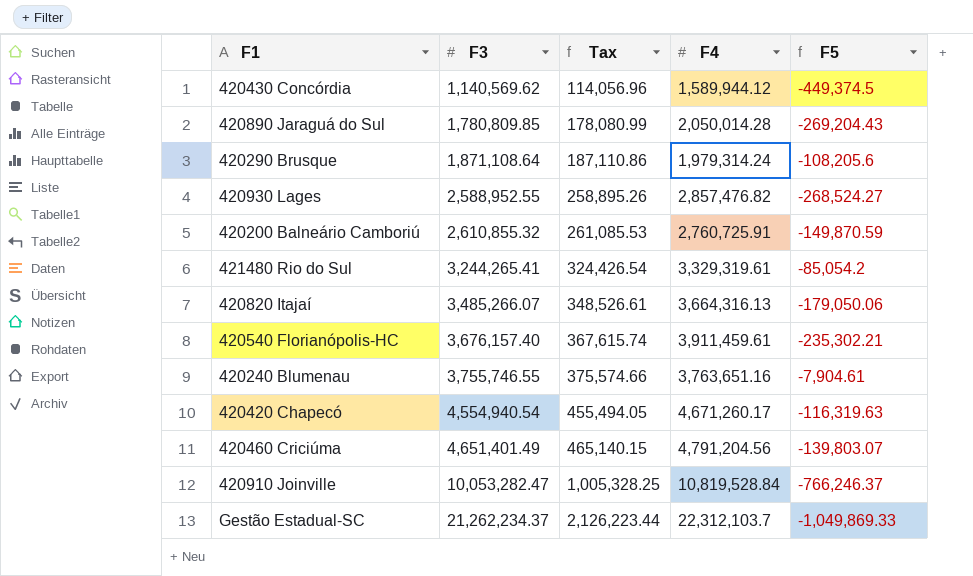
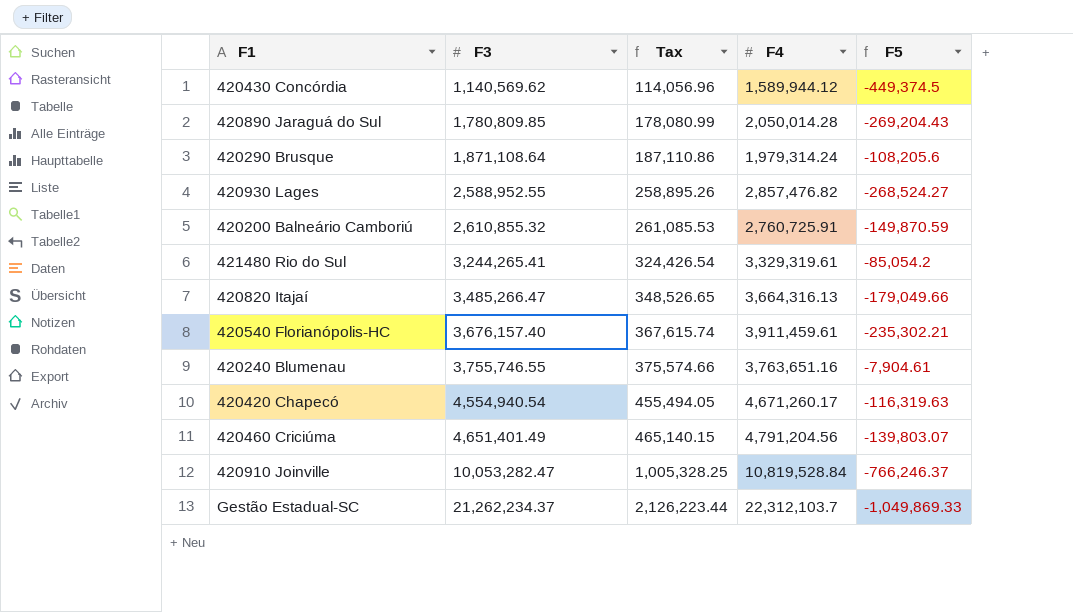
420820 Itajaí | F3: 3,485,266.07 -> 3,485,266.47
420820 Itajaí | Tax: 348,526.61 -> 348,526.65
420820 Itajaí | F5: -179,050.06 -> -179,049.66

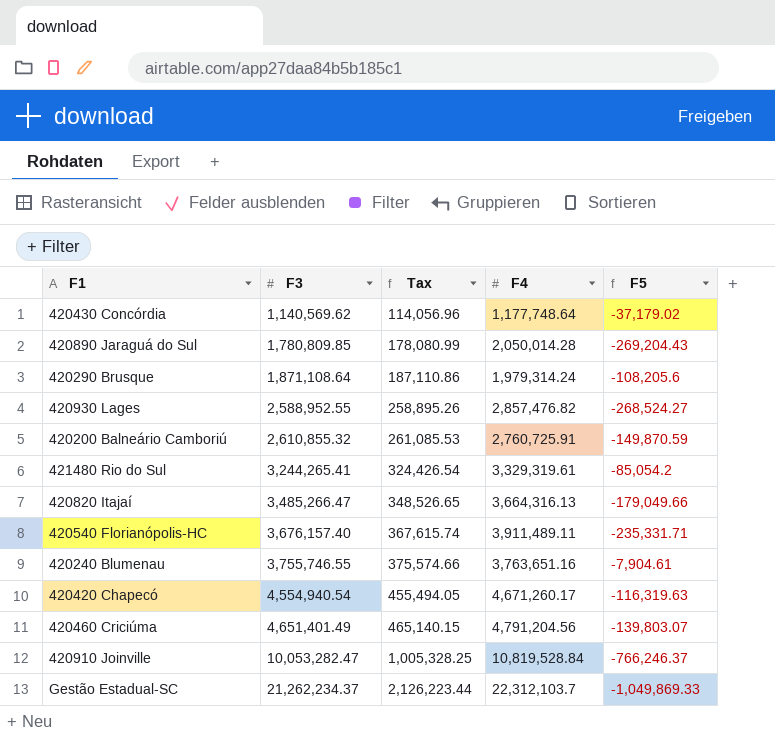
420430 Concórdia | F4: 1,589,944.12 -> 1,177,748.64
420430 Concórdia | F5: -449,374.5 -> -37,179.02
420540 Florianópolis-HC | F4: 3,911,459.61 -> 3,911,489.11
420540 Florianópolis-HC | F5: -235,302.21 -> -235,331.71

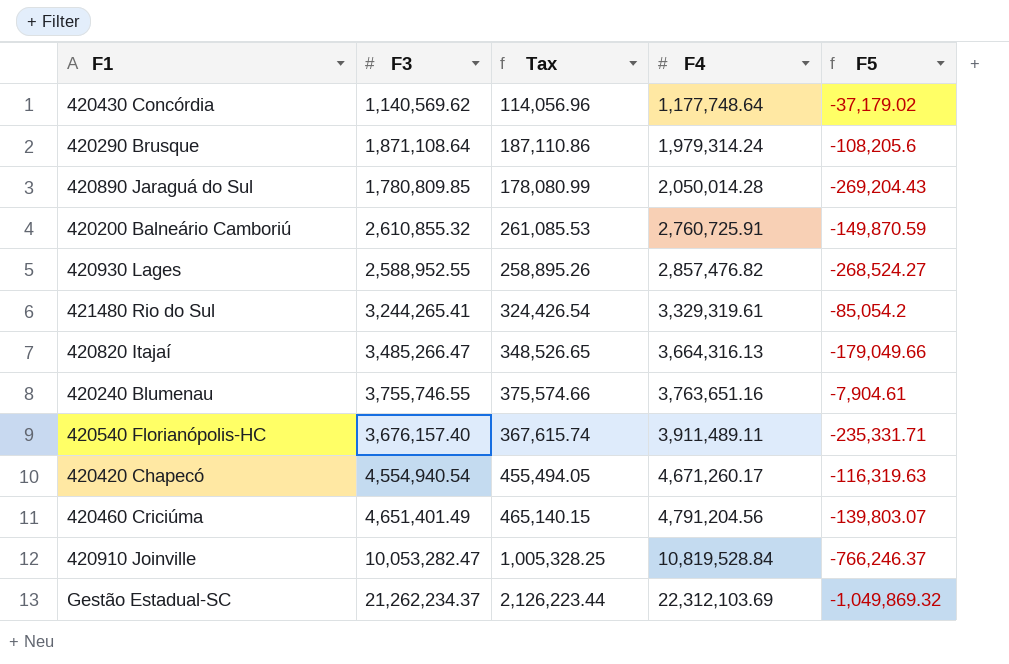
row order: F3 ascending -> F4 ascending
Gestão Estadual-SC | F4: 22,312,103.7 -> 22,312,103.69
Gestão Estadual-SC | F5: -1,049,869.33 -> -1,049,869.32

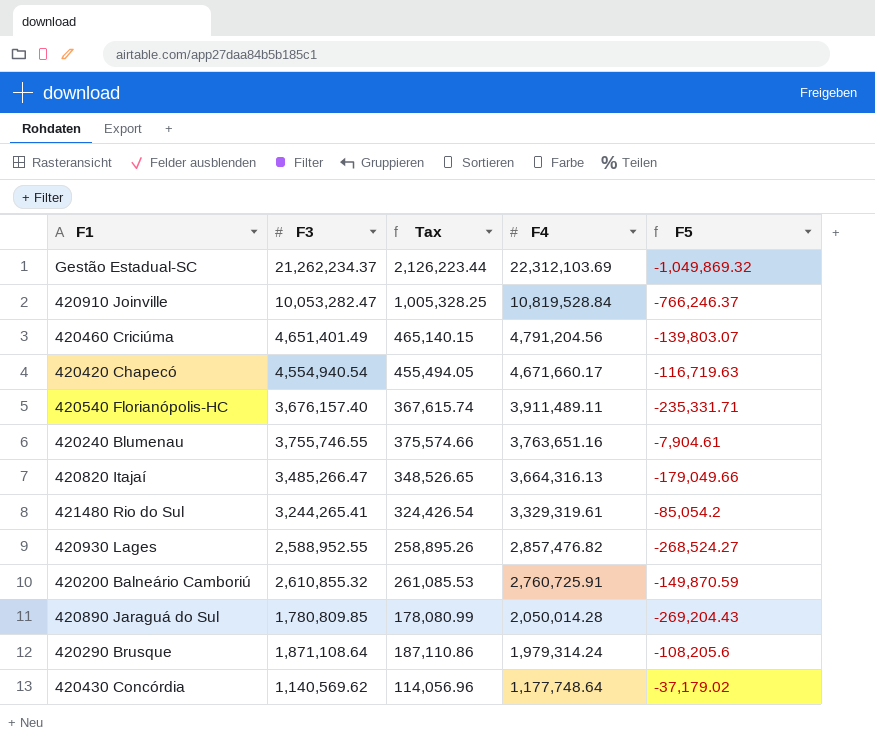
row order: F4 ascending -> F4 descending
420420 Chapecó | F4: 4,671,260.17 -> 4,671,660.17
420420 Chapecó | F5: -116,319.63 -> -116,719.63

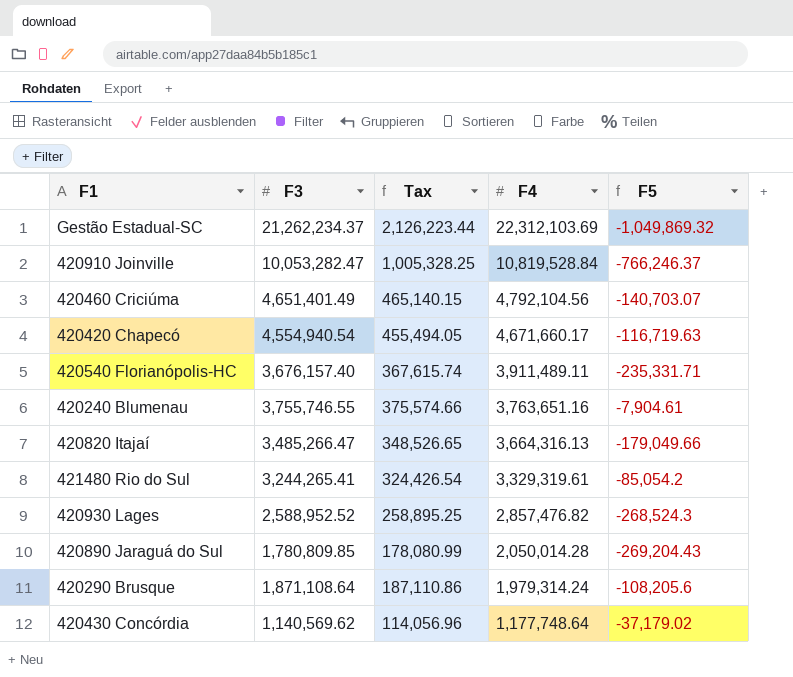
row 420200 Balneário Camboriú: 2,610,855.32 | 261,085.53 | 2,760,725.91 | -149,870.59 -> none
420460 Criciúma | F4: 4,791,204.56 -> 4,792,104.56
420460 Criciúma | F5: -139,803.07 -> -140,703.07
420930 Lages | F3: 2,588,952.55 -> 2,588,952.52
420930 Lages | Tax: 258,895.26 -> 258,895.25
420930 Lages | F5: -268,524.27 -> -268,524.3

